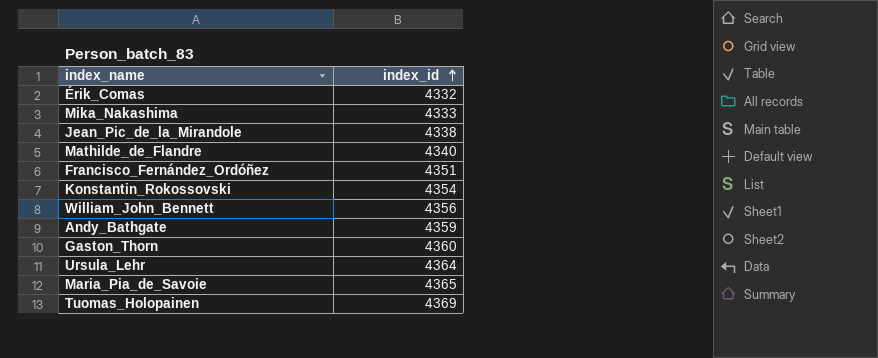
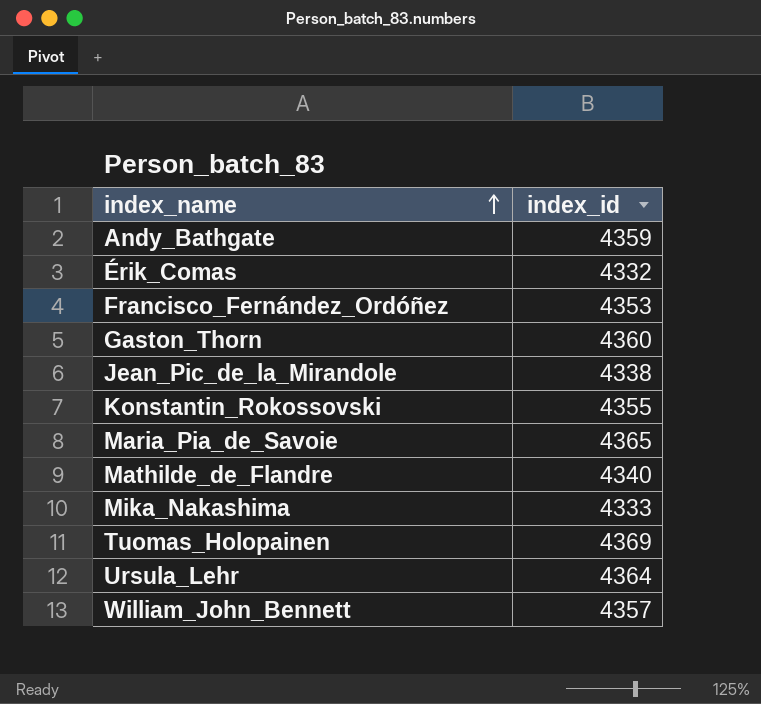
row order: index_id ascending -> index_name ascending
Francisco_Fernández_Ordóñez | index_id: 4351 -> 4353
Konstantin_Rokossovski | index_id: 4354 -> 4355
William_John_Bennett | index_id: 4356 -> 4357

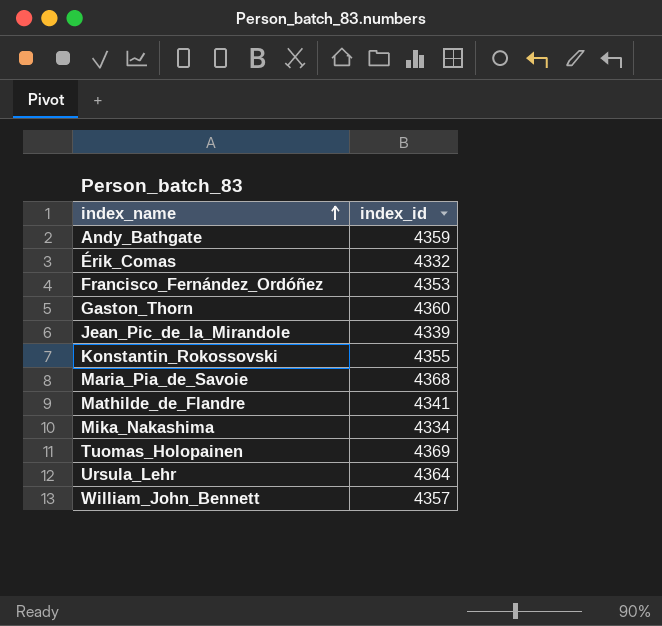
Jean_Pic_de_la_Mirandole | index_id: 4338 -> 4339
Maria_Pia_de_Savoie | index_id: 4365 -> 4368
Mathilde_de_Flandre | index_id: 4340 -> 4341
Mika_Nakashima | index_id: 4333 -> 4334

